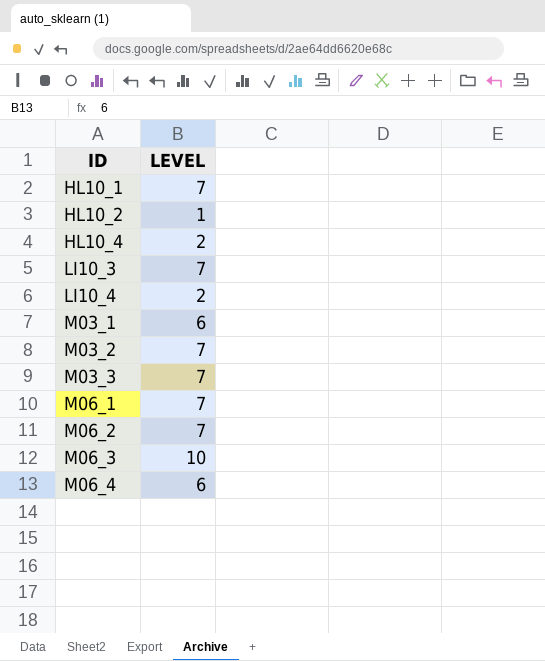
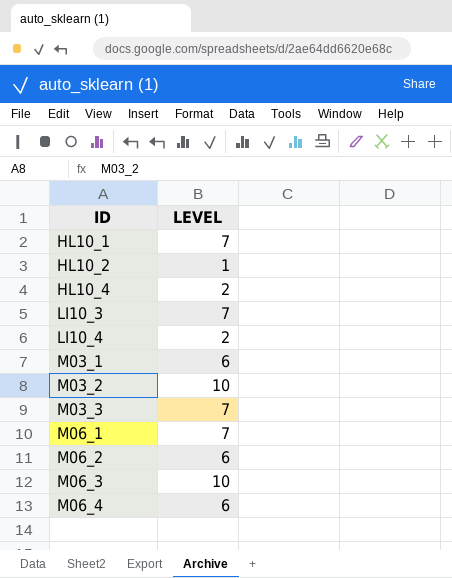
M03_2 | LEVEL: 7 -> 10
M06_2 | LEVEL: 7 -> 6

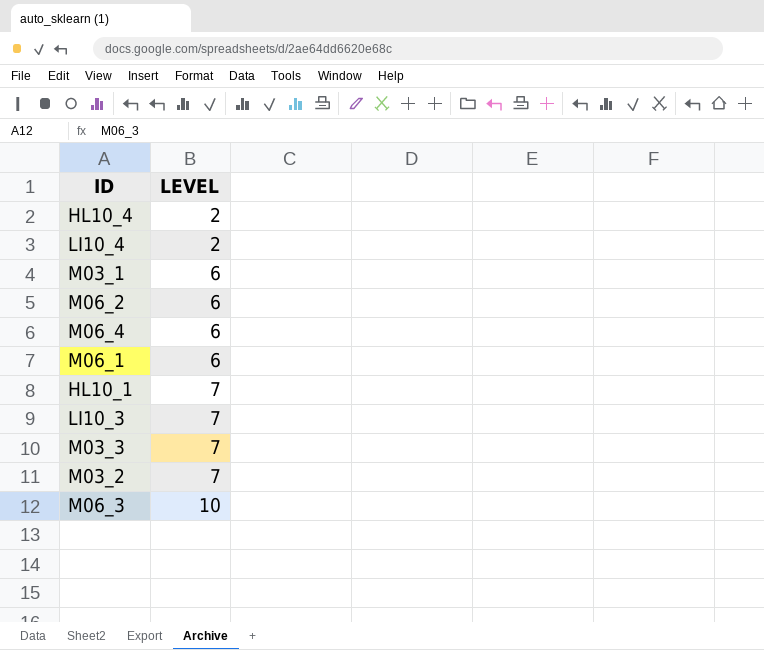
row order: ID ascending -> LEVEL ascending
row HL10_2: 1 -> none
M06_1 | LEVEL: 7 -> 6
M03_2 | LEVEL: 10 -> 7

